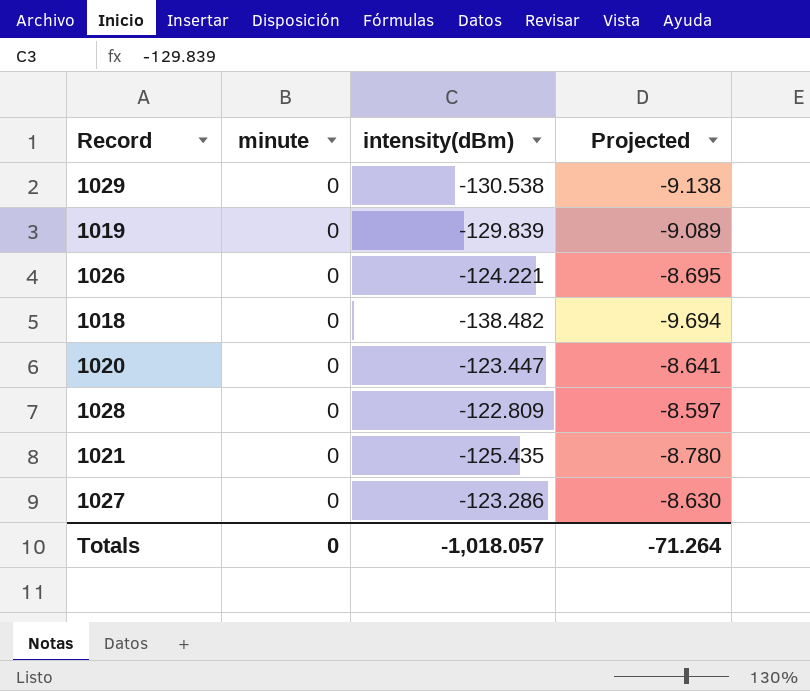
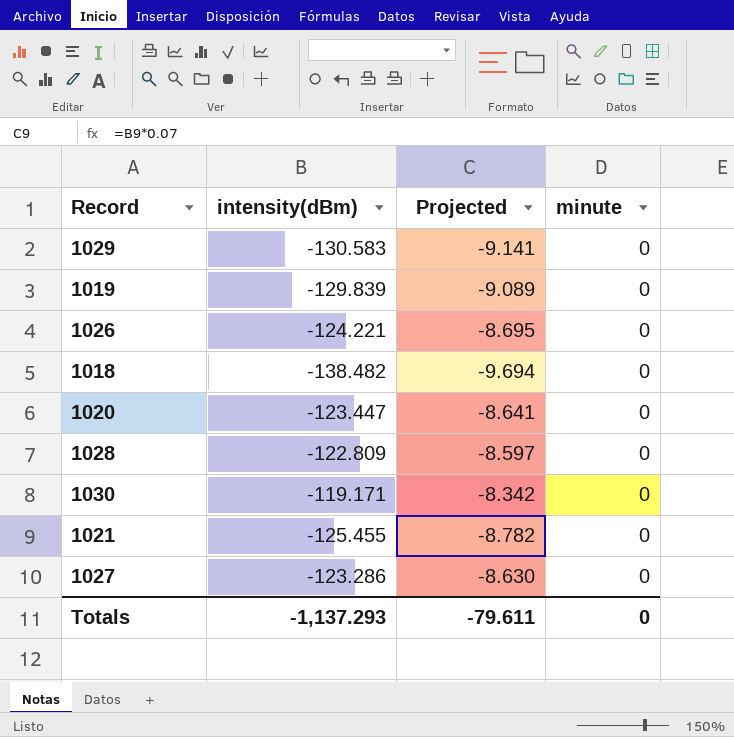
column minute | position: 2 -> 4
1029 | intensity(dBm): -130.538 -> -130.583
1029 | Projected: -9.138 -> -9.141
row 1030: none -> -119.171 | -8.342 | 0
1021 | intensity(dBm): -125.435 -> -125.455
1021 | Projected: -8.780 -> -8.782
Totals | intensity(dBm): -1,018.057 -> -1,137.293
Totals | Projected: -71.264 -> -79.611

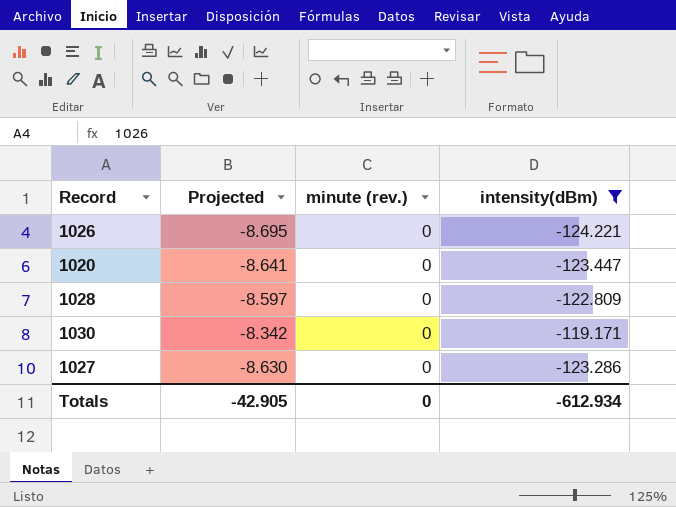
filter: none -> intensity(dBm) >= -124.221
column name: minute -> minute (rev.)
column intensity(dBm) | position: 2 -> 4
Totals | Projected: -79.611 -> -42.905
Totals | intensity(dBm): -1,137.293 -> -612.934

